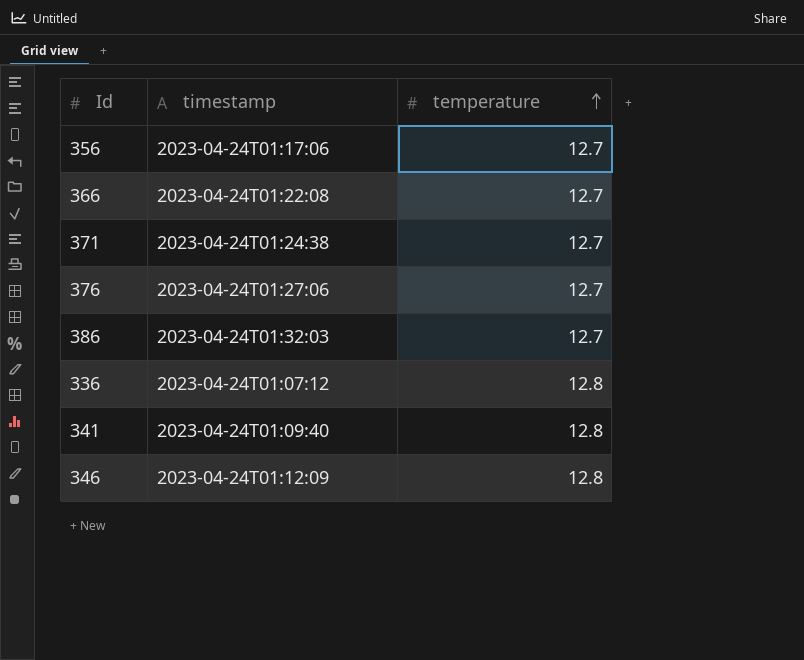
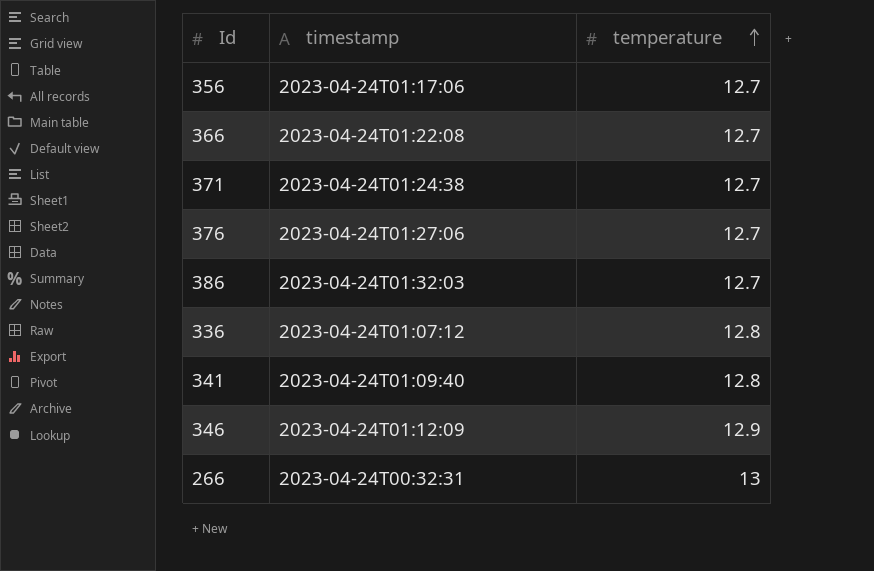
346 | temperature: 12.8 -> 12.9
row 266: none -> 2023-04-24T00:32:31 | 13

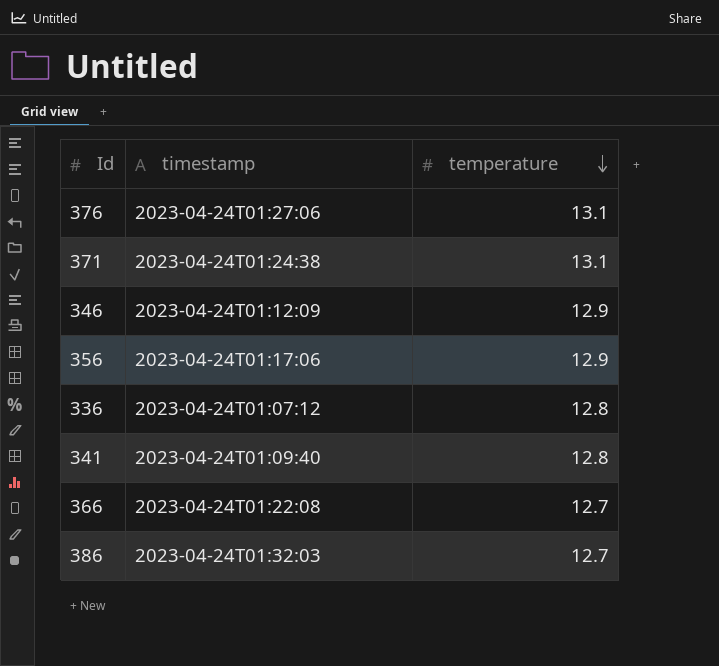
row order: temperature ascending -> temperature descending
row 266: 2023-04-24T00:32:31 | 13 -> none
376 | temperature: 12.7 -> 13.1
371 | temperature: 12.7 -> 13.1
356 | temperature: 12.7 -> 12.9

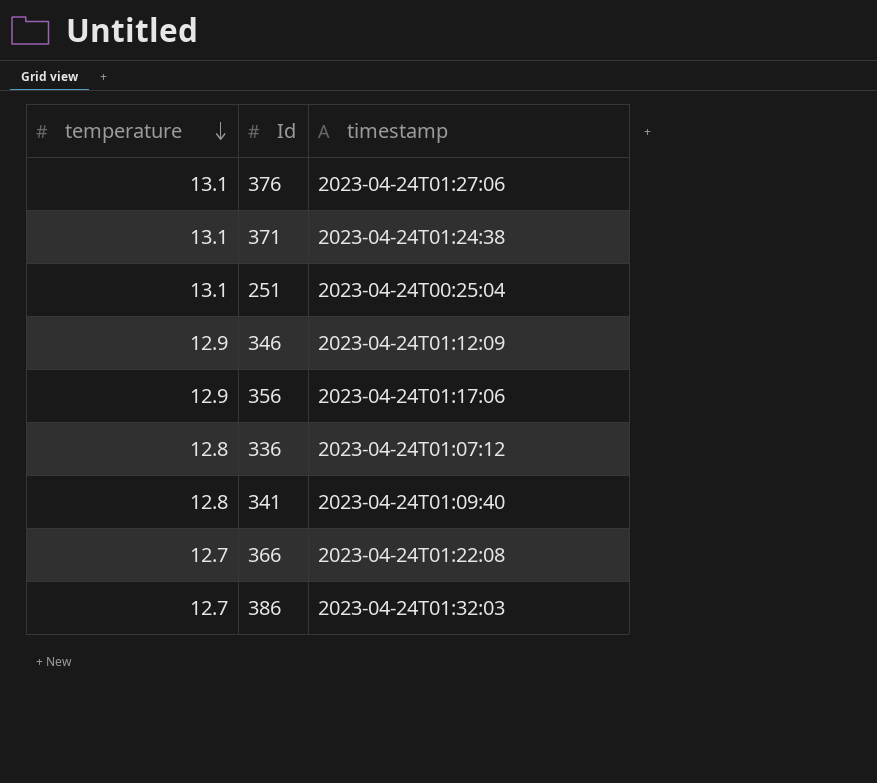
column temperature | position: 3 -> 1
row 251: none -> 13.1 | 2023-04-24T00:25:04

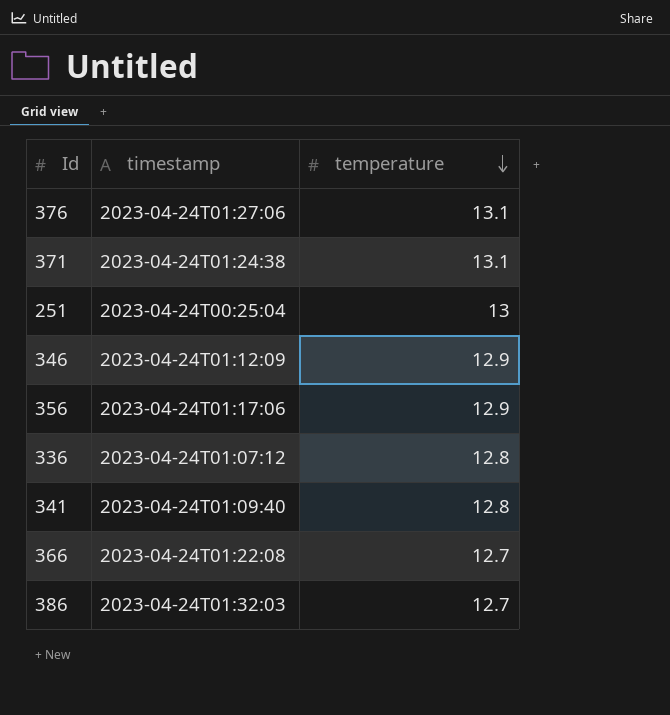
column temperature | position: 1 -> 3
251 | temperature: 13.1 -> 13

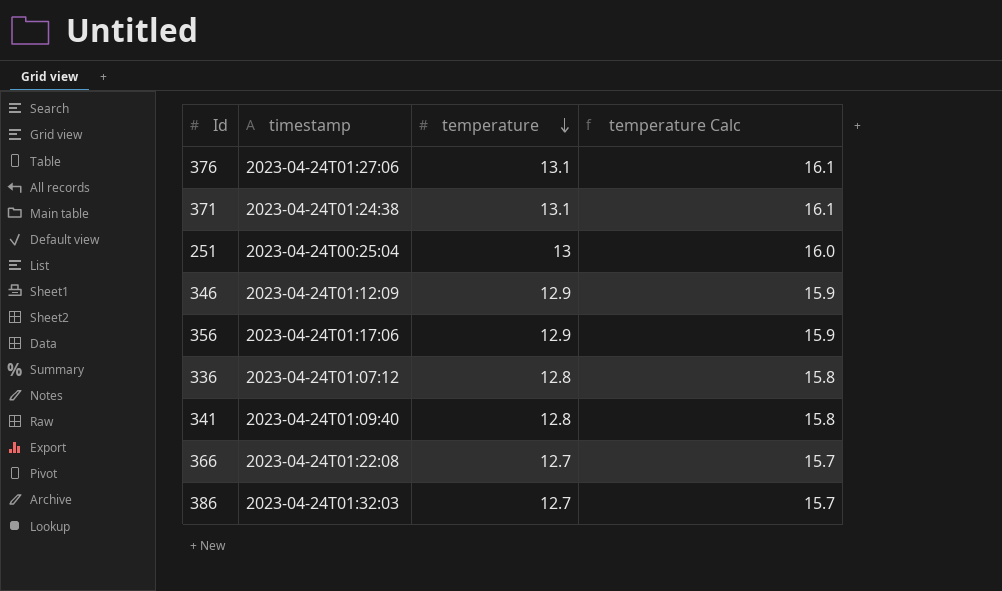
column temperature Calc | formula: none -> [temperature] + 3

